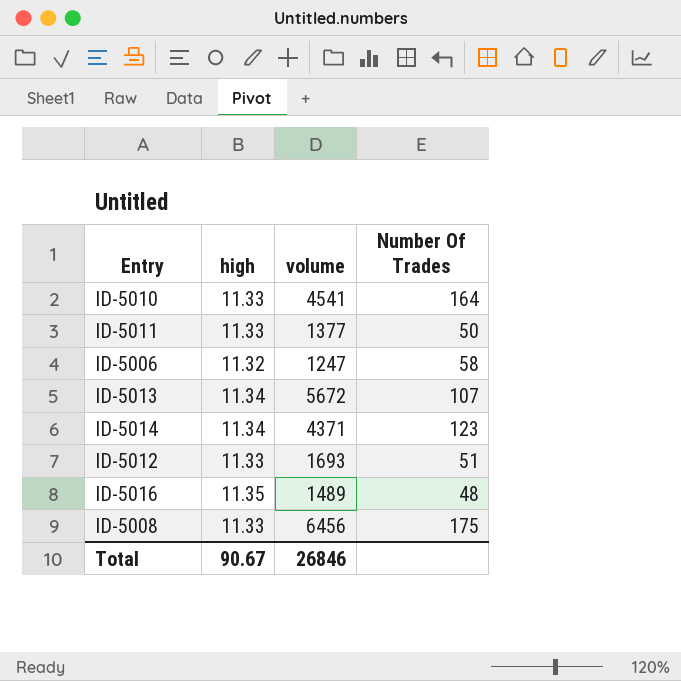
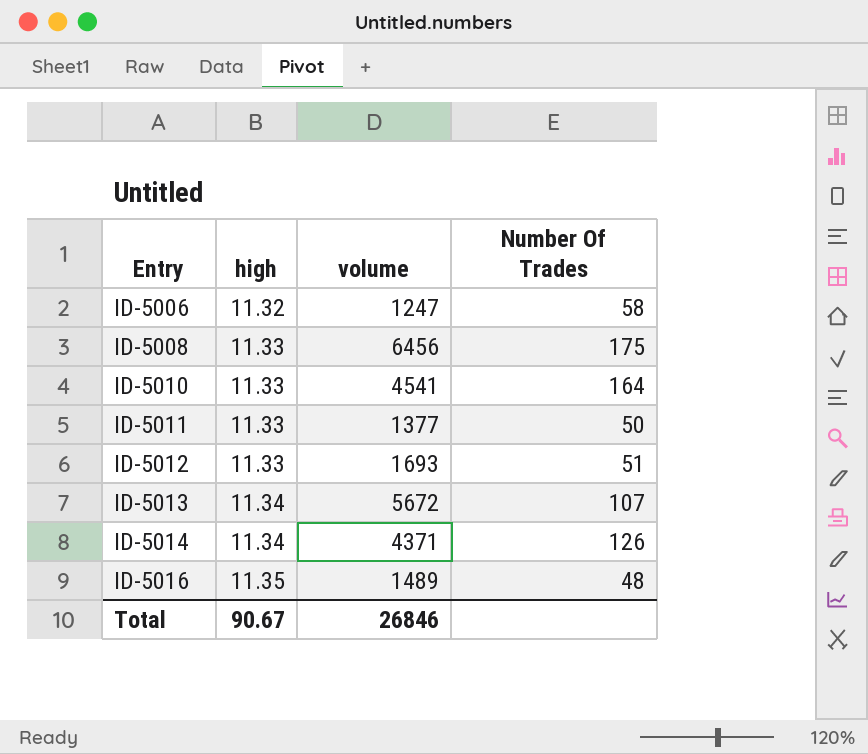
row order: none -> Entry ascending
ID-5014 | Number Of Trades: 123 -> 126

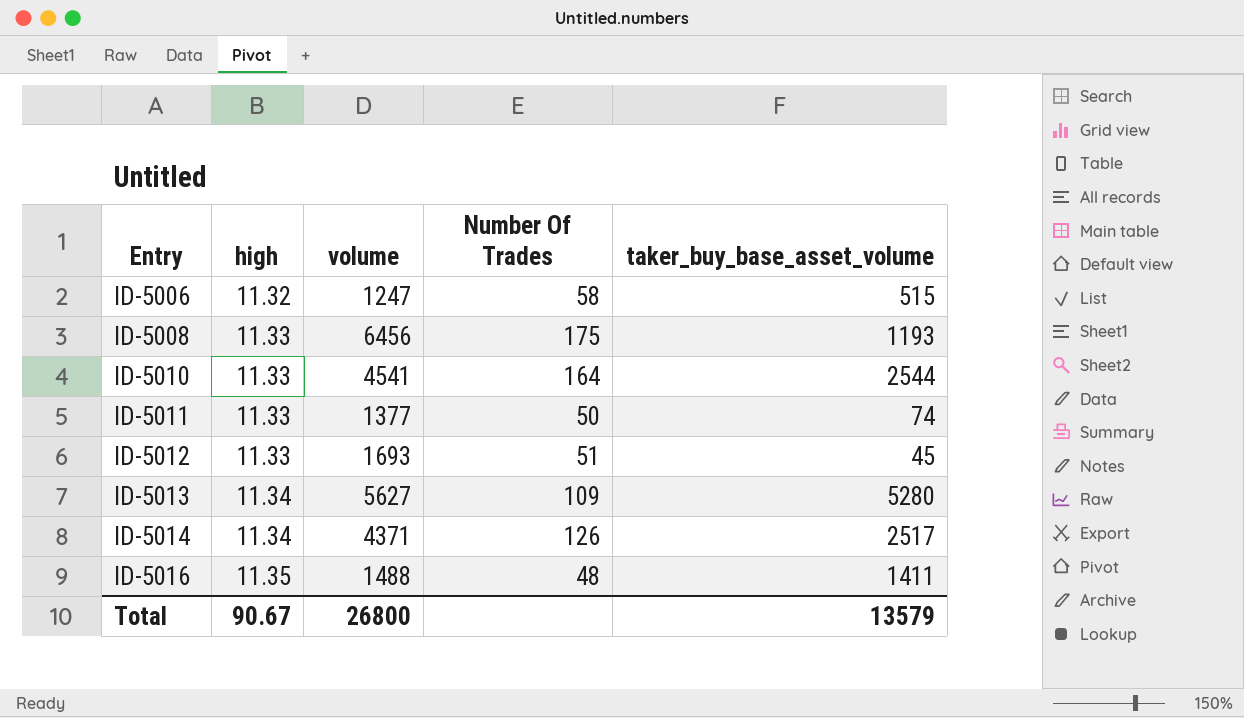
column taker_buy_base_asset_volume | position: none -> 5
ID-5013 | volume: 5672 -> 5627
ID-5013 | Number Of Trades: 107 -> 109
ID-5016 | volume: 1489 -> 1488
Total | volume: 26846 -> 26800

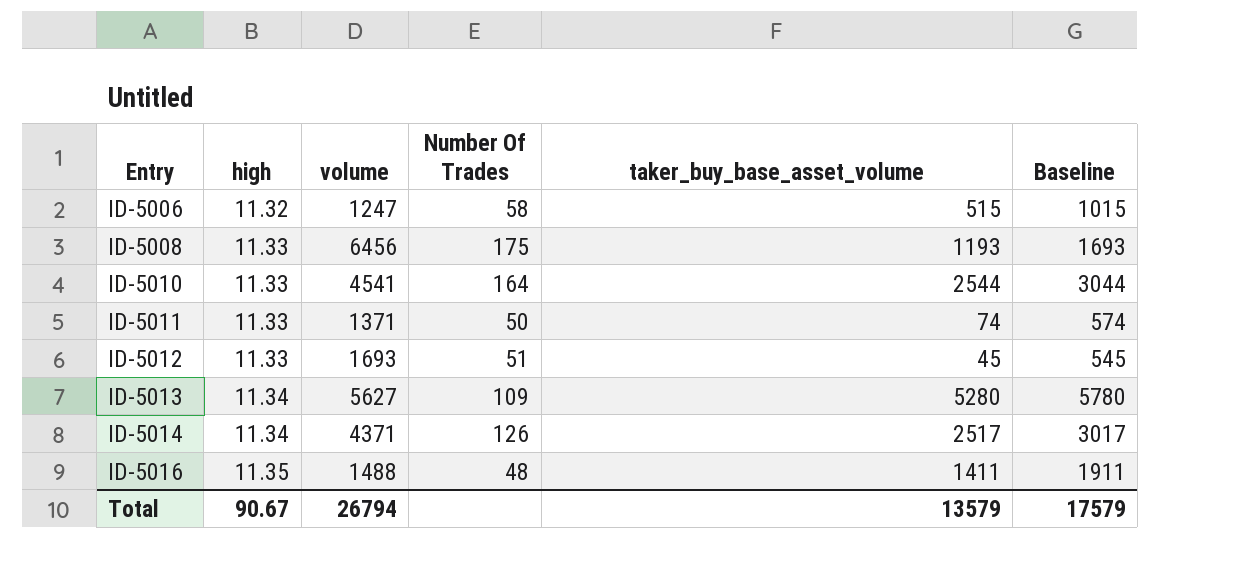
column Baseline | formula: none -> [taker_buy_base_asset_volume] + 500
ID-5011 | volume: 1377 -> 1371
Total | volume: 26800 -> 26794

